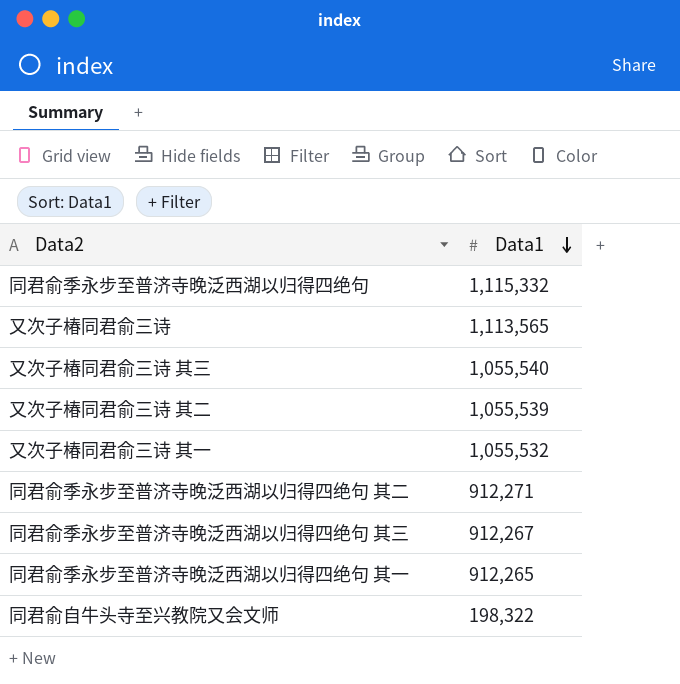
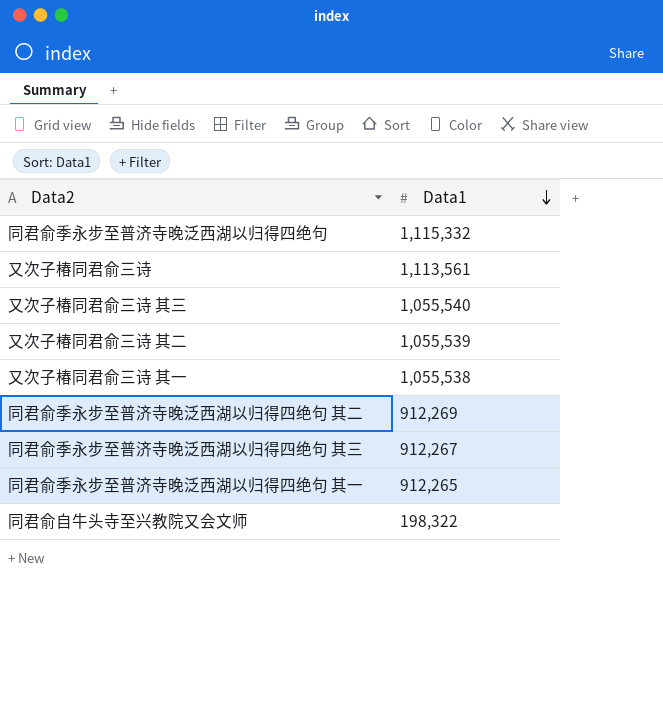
又次子椿同君俞三诗 | Data1: 1,113,565 -> 1,113,561
又次子椿同君俞三诗 其一 | Data1: 1,055,532 -> 1,055,538
同君俞季永步至普济寺晚泛西湖以归得四绝句 其二 | Data1: 912,271 -> 912,269

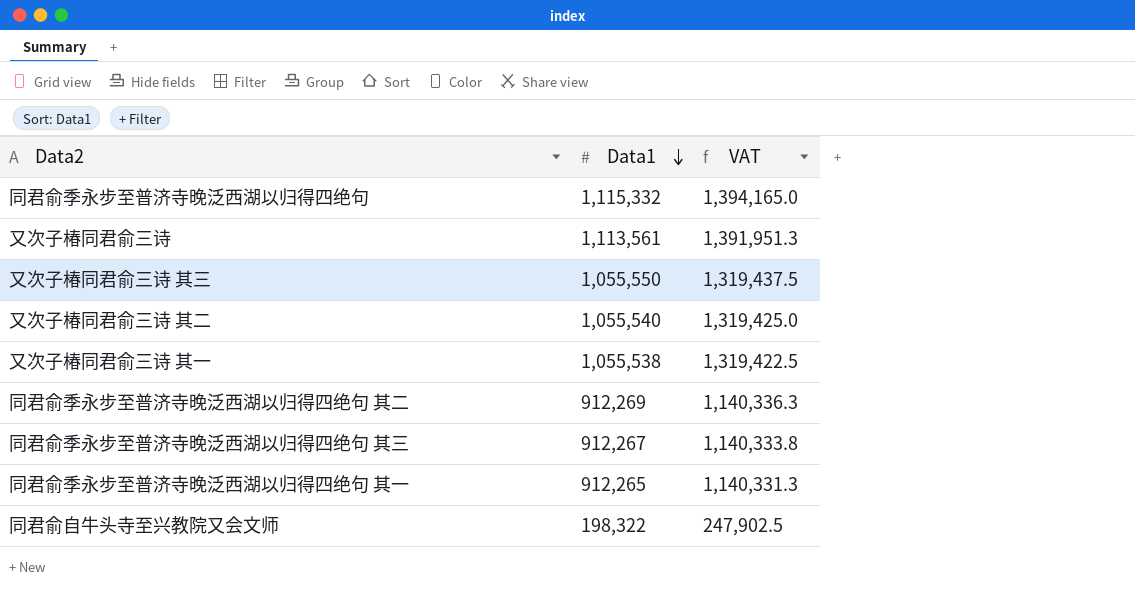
column VAT | formula: none -> [Data1] * 1.25
又次子椿同君俞三诗 其三 | Data1: 1,055,540 -> 1,055,550
又次子椿同君俞三诗 其二 | Data1: 1,055,539 -> 1,055,540

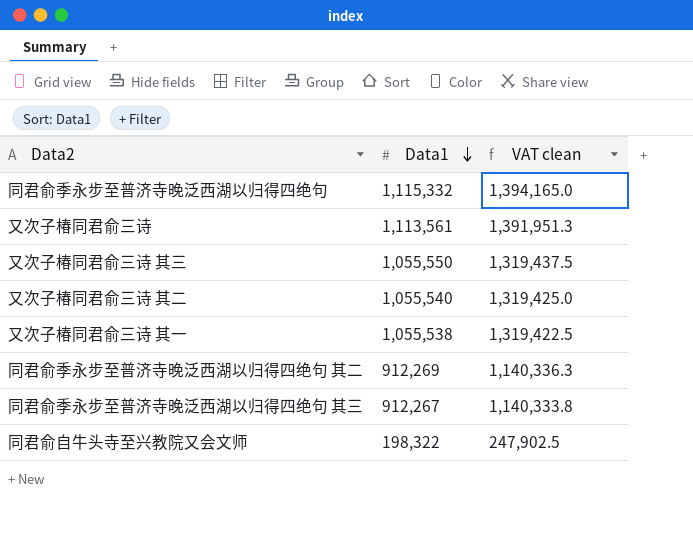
column name: VAT -> VAT clean
row 同君俞季永步至普济寺晚泛西湖以归得四绝句 其一: 912,265 | 1,140,331.3 -> none

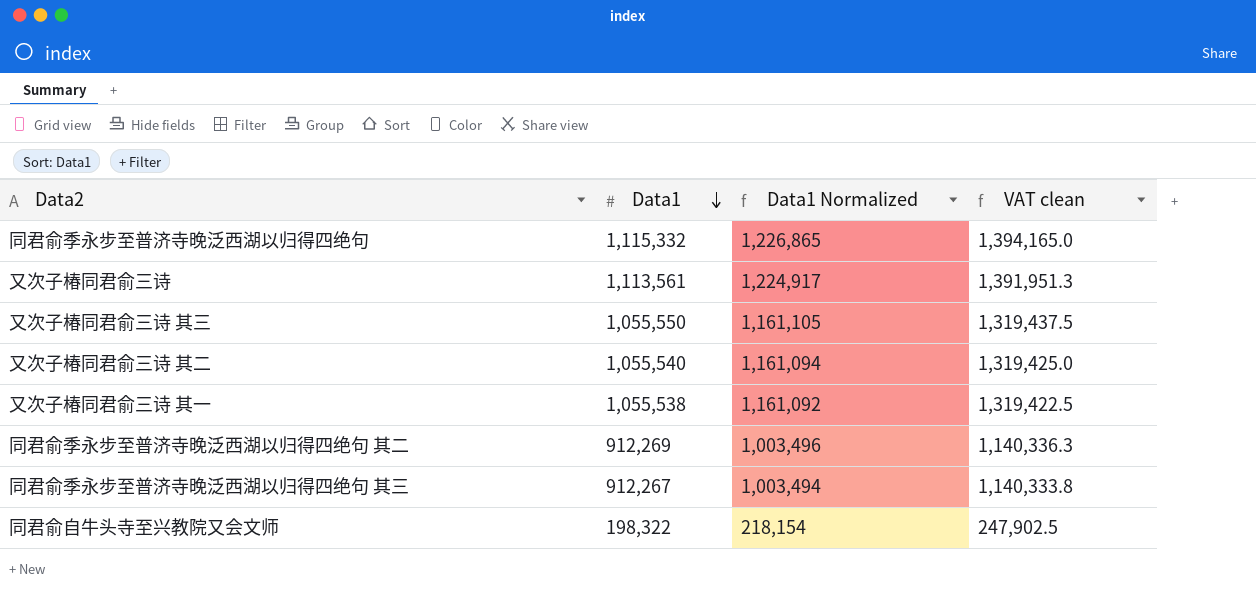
column Data1 Normalized | formula: none -> [Data1] * 1.1

